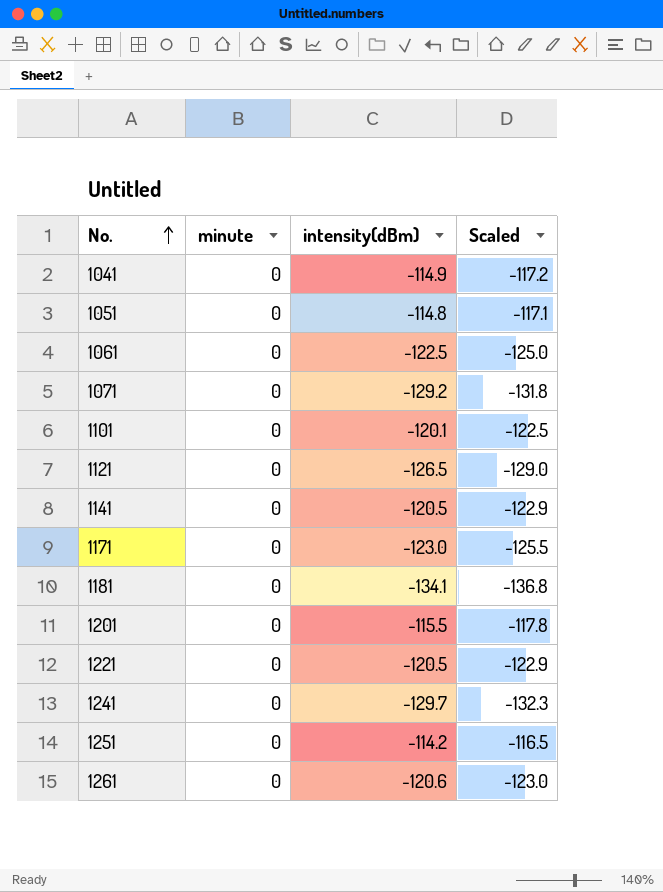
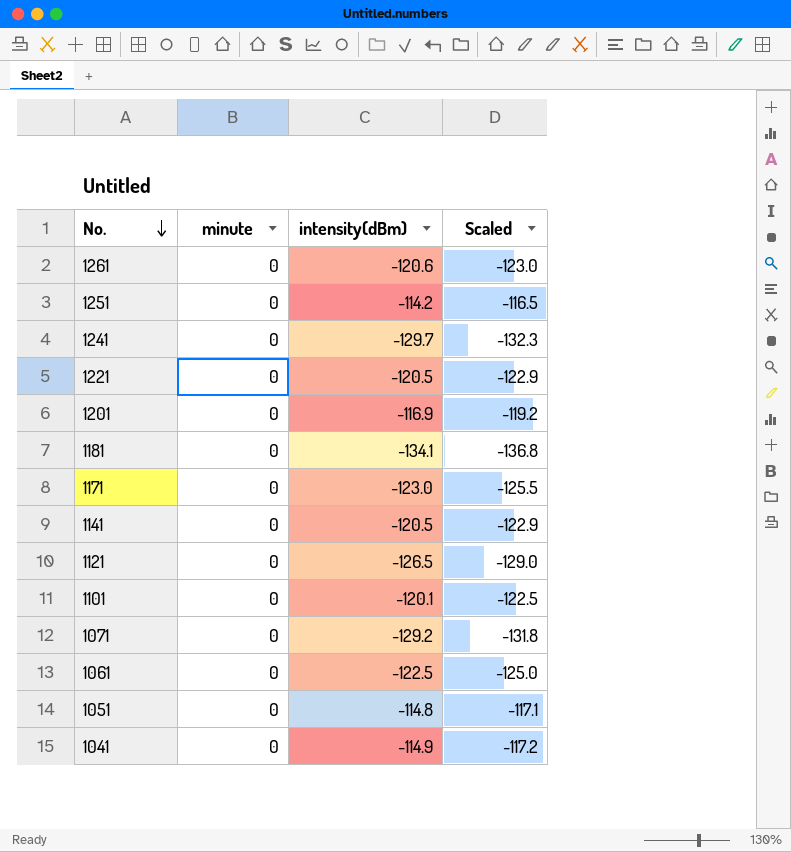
row order: No. ascending -> No. descending
1201 | intensity(dBm): -115.5 -> -116.9
1201 | Scaled: -117.8 -> -119.2

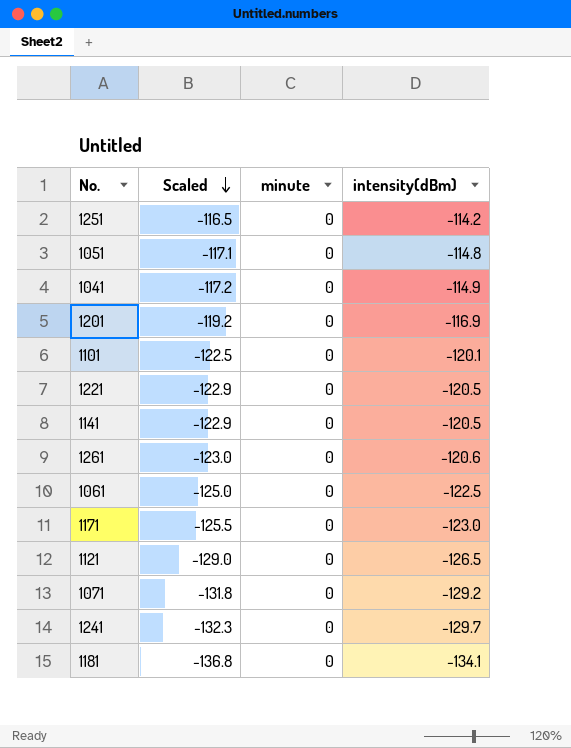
row order: No. descending -> Scaled descending
column Scaled | position: 4 -> 2

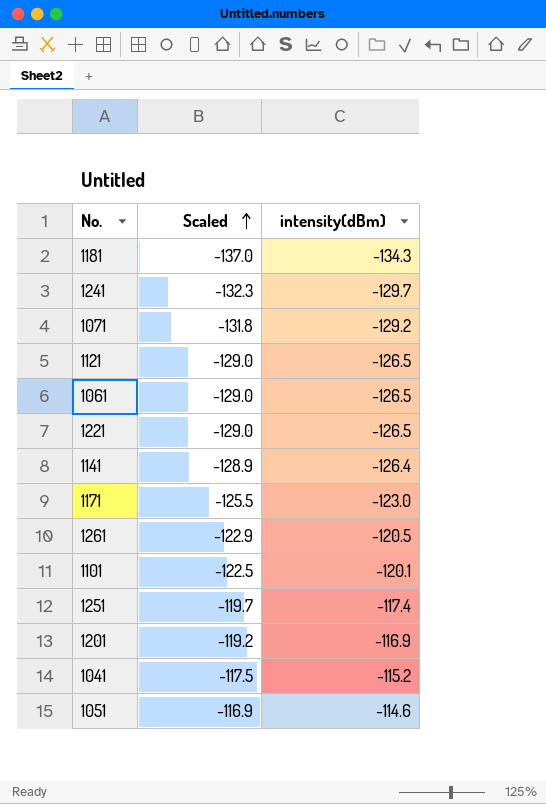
row order: Scaled descending -> Scaled ascending
column minute | position: 3 -> none
1181 | Scaled: -136.8 -> -137.0
1181 | intensity(dBm): -134.1 -> -134.3
1061 | Scaled: -125.0 -> -129.0
1061 | intensity(dBm): -122.5 -> -126.5
1221 | Scaled: -122.9 -> -129.0
1221 | intensity(dBm): -120.5 -> -126.5
1141 | Scaled: -122.9 -> -128.9
1141 | intensity(dBm): -120.5 -> -126.4
1261 | Scaled: -123.0 -> -122.9
1261 | intensity(dBm): -120.6 -> -120.5
1251 | Scaled: -116.5 -> -119.7
1251 | intensity(dBm): -114.2 -> -117.4
1041 | Scaled: -117.2 -> -117.5
1041 | intensity(dBm): -114.9 -> -115.2
1051 | Scaled: -117.1 -> -116.9
1051 | intensity(dBm): -114.8 -> -114.6

